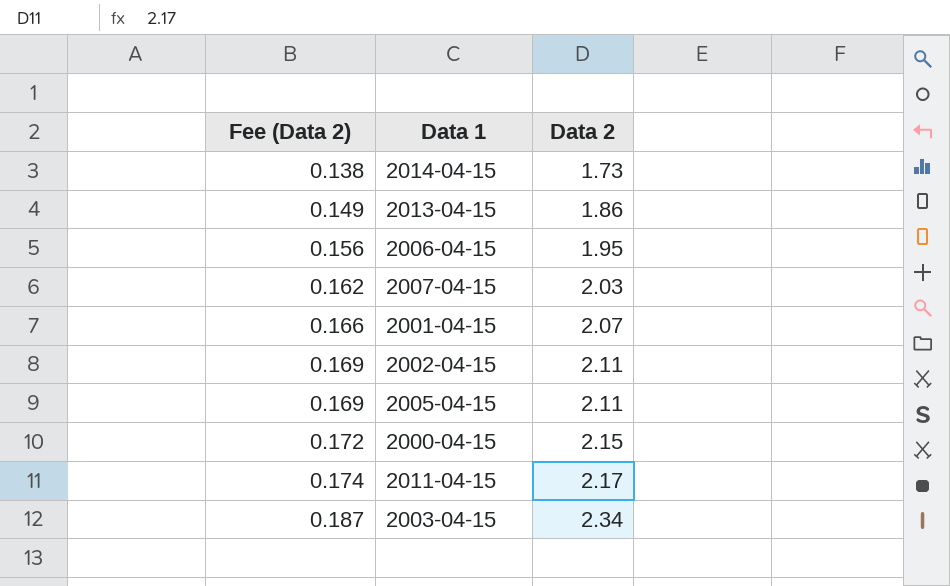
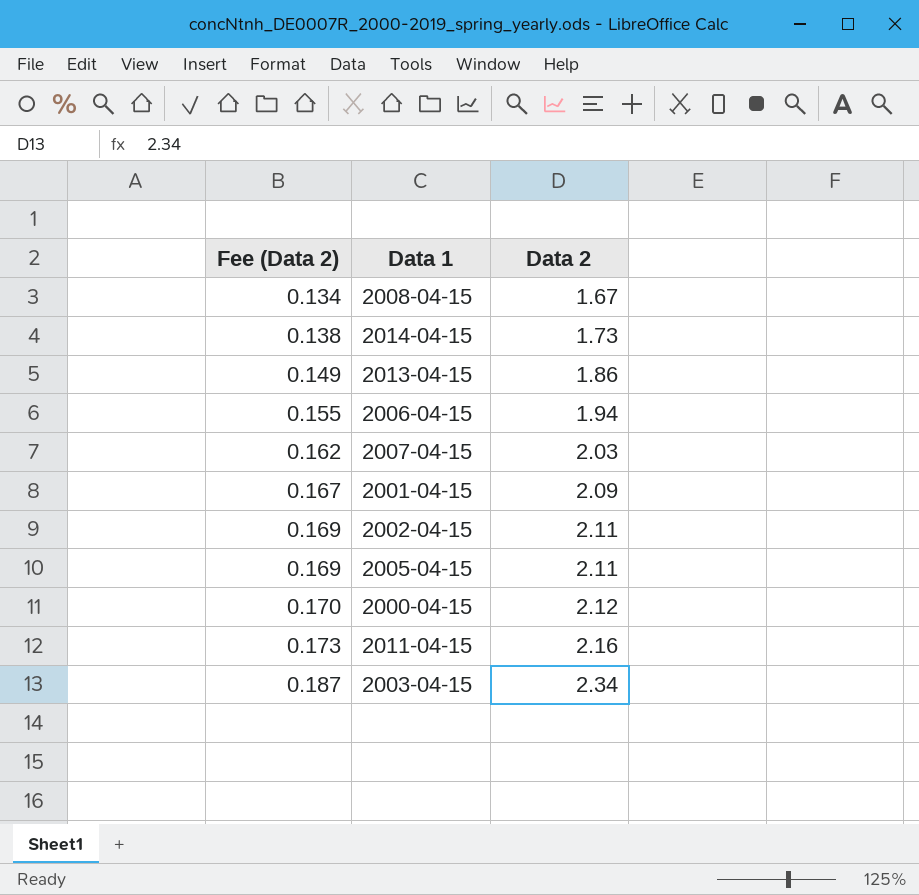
row 2008-04-15: none -> 0.134 | 1.67
2006-04-15 | Fee (Data 2): 0.156 -> 0.155
2006-04-15 | Data 2: 1.95 -> 1.94
2001-04-15 | Fee (Data 2): 0.166 -> 0.167
2001-04-15 | Data 2: 2.07 -> 2.09
2000-04-15 | Fee (Data 2): 0.172 -> 0.170
2000-04-15 | Data 2: 2.15 -> 2.12
2011-04-15 | Fee (Data 2): 0.174 -> 0.173
2011-04-15 | Data 2: 2.17 -> 2.16

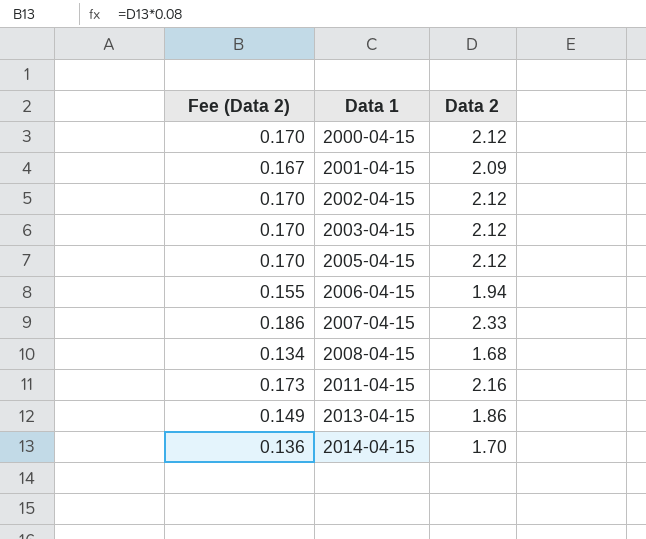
row order: Fee (Data 2) ascending -> Data 1 ascending
2002-04-15 | Fee (Data 2): 0.169 -> 0.170
2002-04-15 | Data 2: 2.11 -> 2.12
2003-04-15 | Fee (Data 2): 0.187 -> 0.170
2003-04-15 | Data 2: 2.34 -> 2.12
2005-04-15 | Fee (Data 2): 0.169 -> 0.170
2005-04-15 | Data 2: 2.11 -> 2.12
2007-04-15 | Fee (Data 2): 0.162 -> 0.186
2007-04-15 | Data 2: 2.03 -> 2.33
2008-04-15 | Data 2: 1.67 -> 1.68
2014-04-15 | Fee (Data 2): 0.138 -> 0.136
2014-04-15 | Data 2: 1.73 -> 1.70

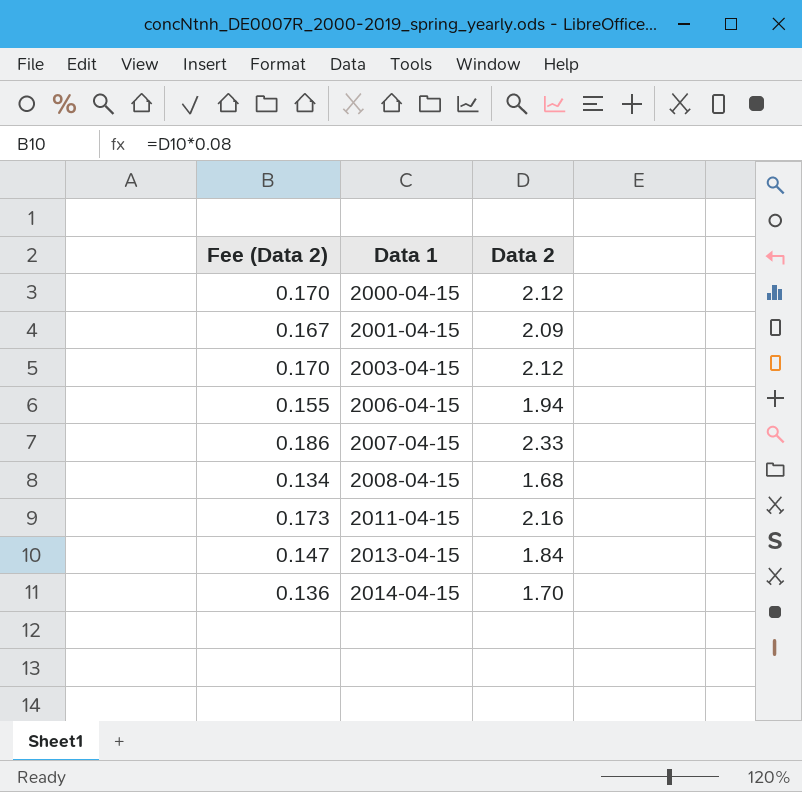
row 2002-04-15: 0.170 | 2.12 -> none
row 2005-04-15: 0.170 | 2.12 -> none
2013-04-15 | Fee (Data 2): 0.149 -> 0.147
2013-04-15 | Data 2: 1.86 -> 1.84

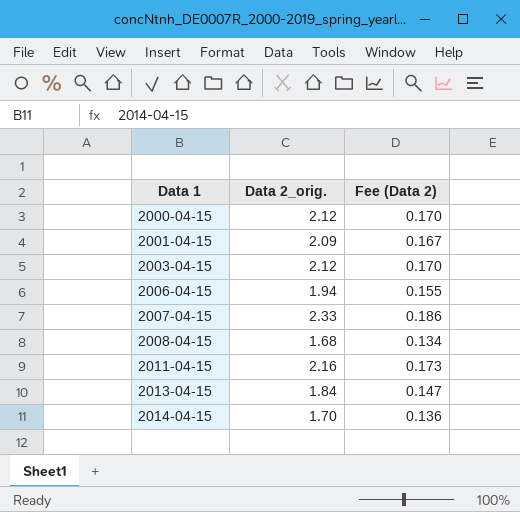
column name: Data 2 -> Data 2_orig.
column Fee (Data 2) | position: 1 -> 3

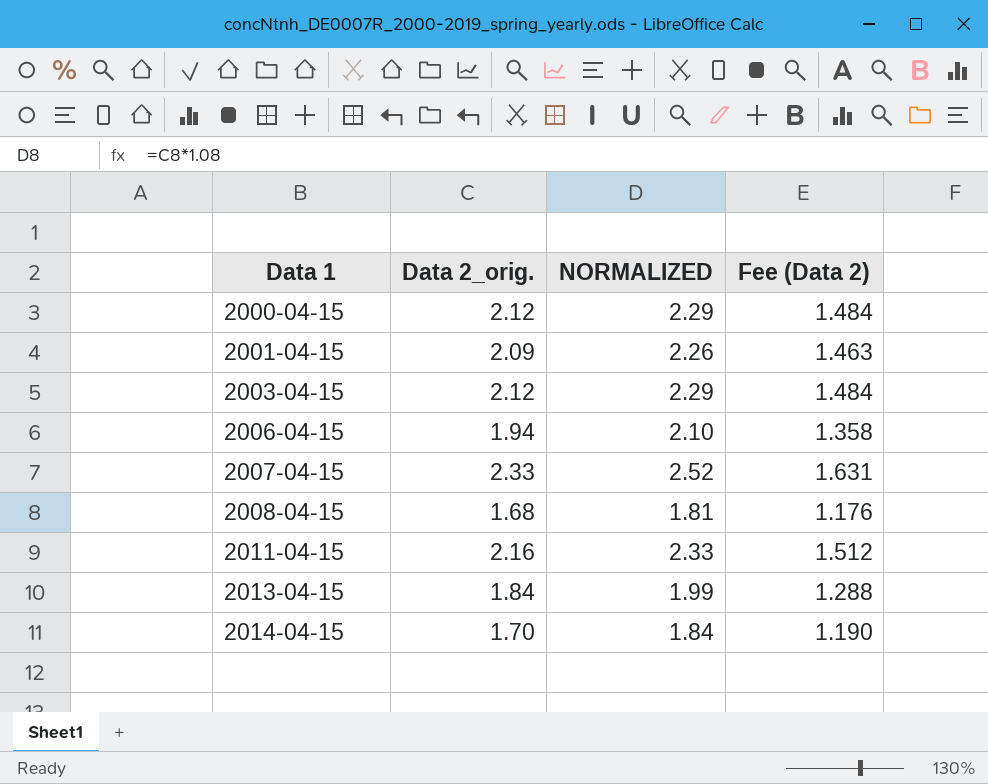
column NORMALIZED | formula: none -> [Data 2_orig.] * 1.08
column Fee (Data 2) | formula: [Data 2_orig.] * 0.08 -> [Data 2_orig.] * 0.7

